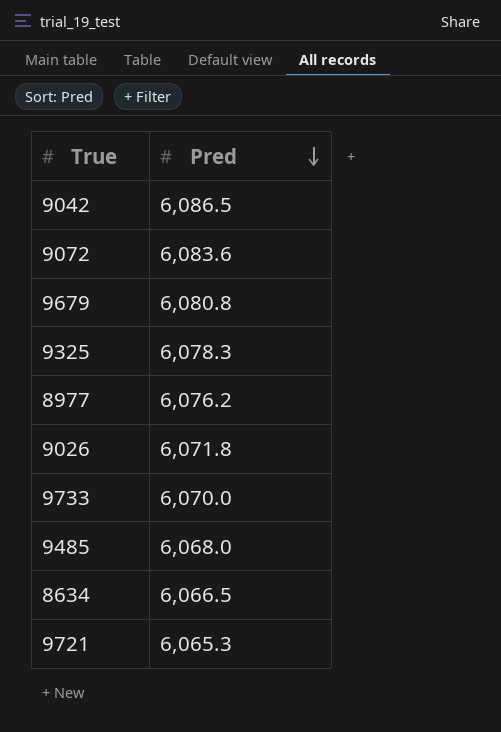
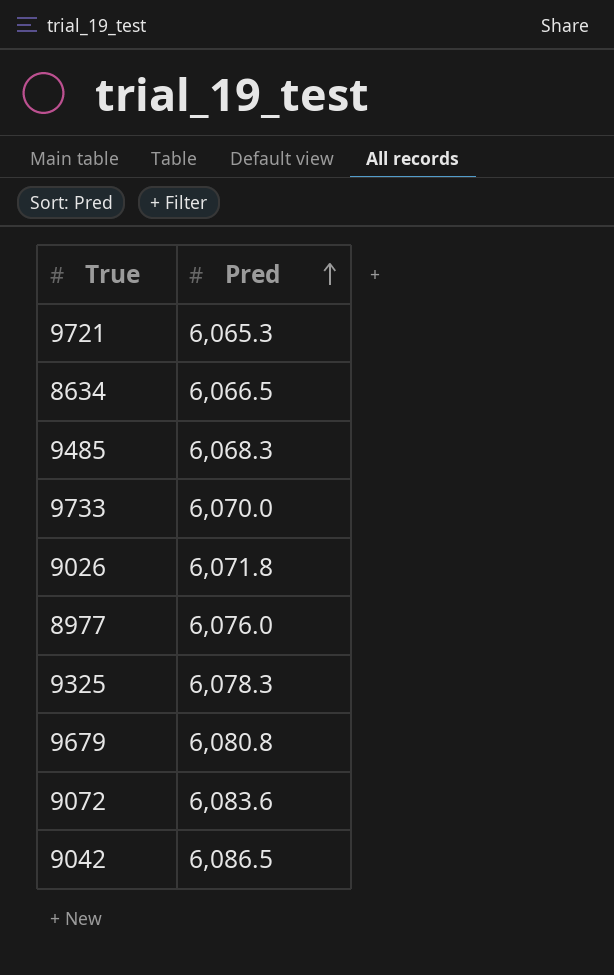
row order: Pred descending -> Pred ascending
9485 | Pred: 6,068.0 -> 6,068.3
8977 | Pred: 6,076.2 -> 6,076.0

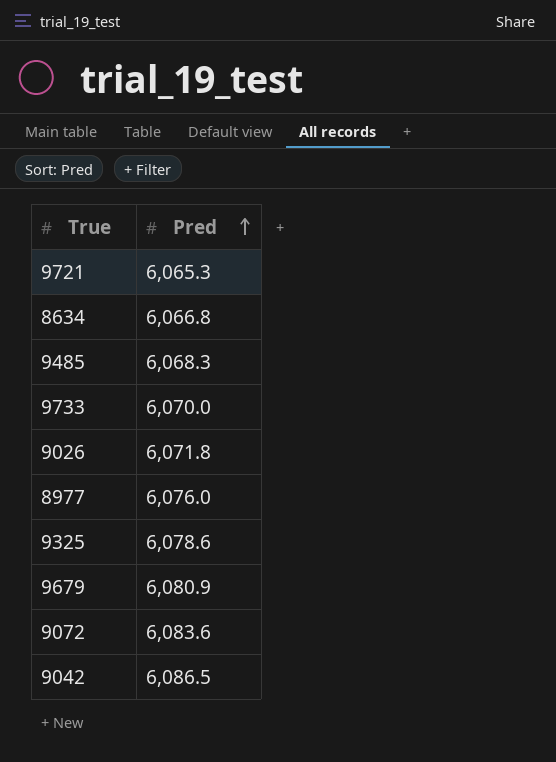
8634 | Pred: 6,066.5 -> 6,066.8
9325 | Pred: 6,078.3 -> 6,078.6
9679 | Pred: 6,080.8 -> 6,080.9

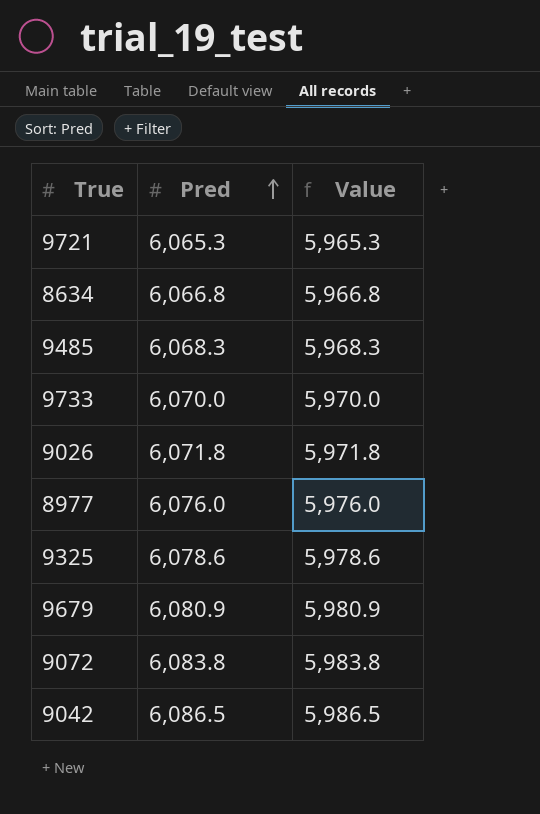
column Value | formula: none -> [Pred] - 100
9072 | Pred: 6,083.6 -> 6,083.8

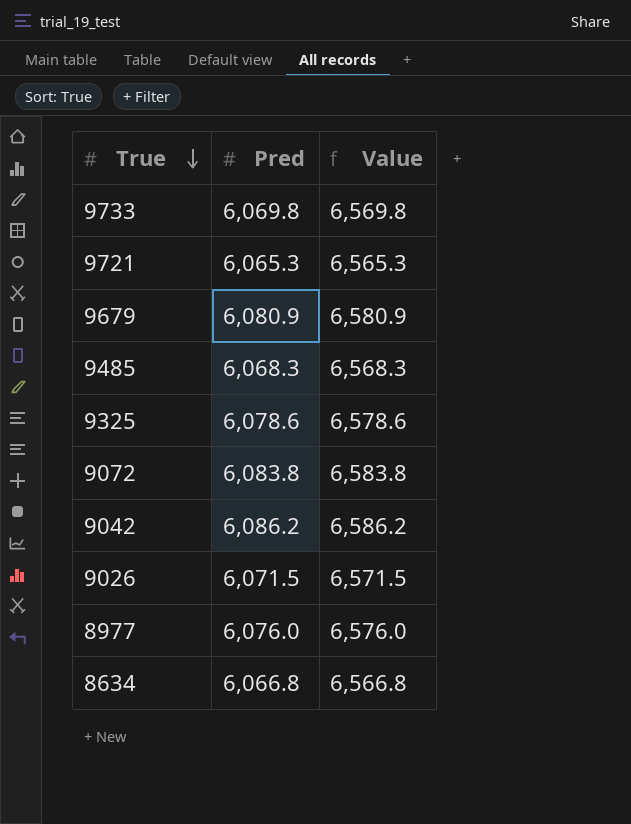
row order: Pred ascending -> True descending
column Value | formula: [Pred] - 100 -> [Pred] + 500
9733 | Pred: 6,070.0 -> 6,069.8
9042 | Pred: 6,086.5 -> 6,086.2
9026 | Pred: 6,071.8 -> 6,071.5

